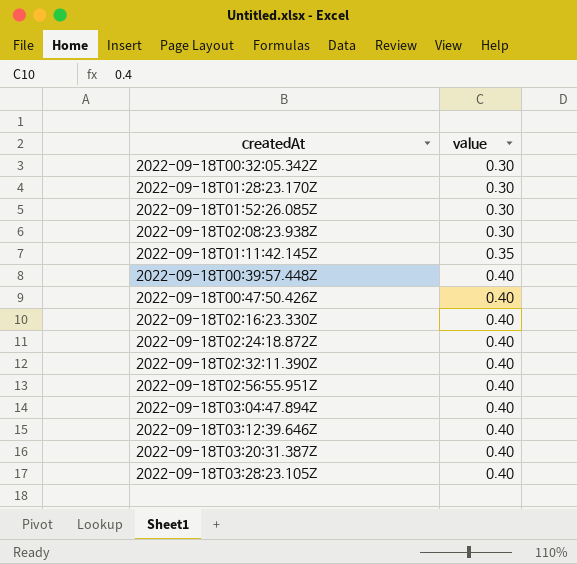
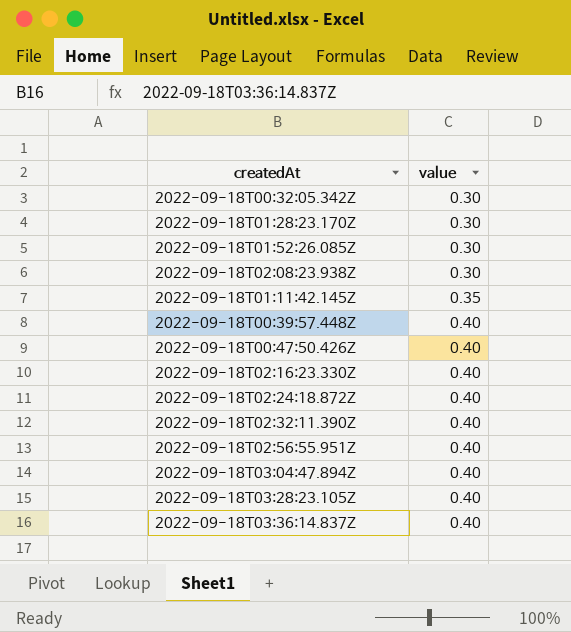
row 2022-09-18T03:12:39.646Z: 0.40 -> none
row 2022-09-18T03:20:31.387Z: 0.40 -> none
row 2022-09-18T03:36:14.837Z: none -> 0.40

